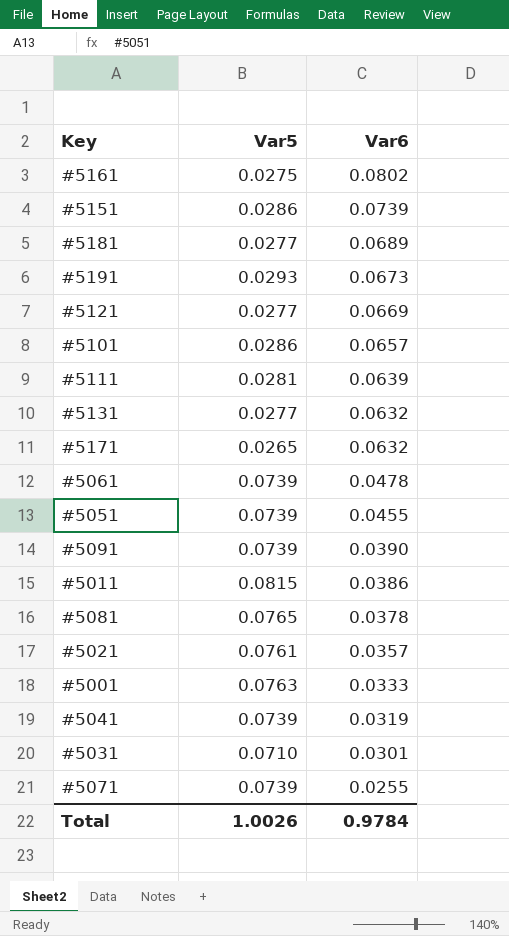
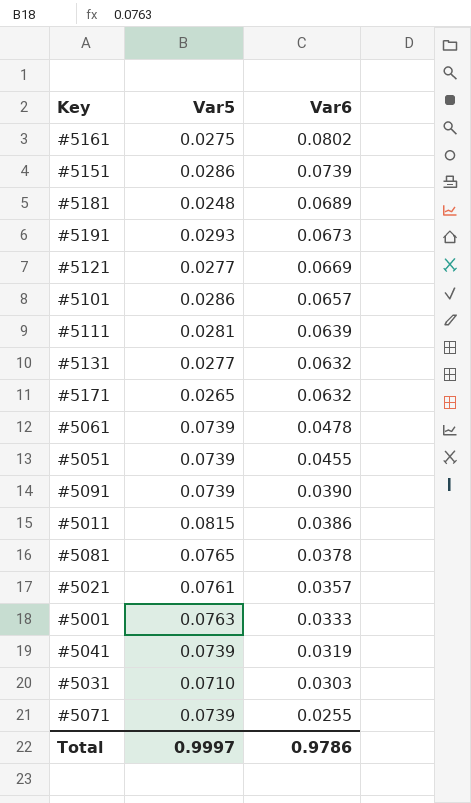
#5181 | Var5: 0.0277 -> 0.0248
#5031 | Var6: 0.0301 -> 0.0303
Total | Var5: 1.0026 -> 0.9997
Total | Var6: 0.9784 -> 0.9786

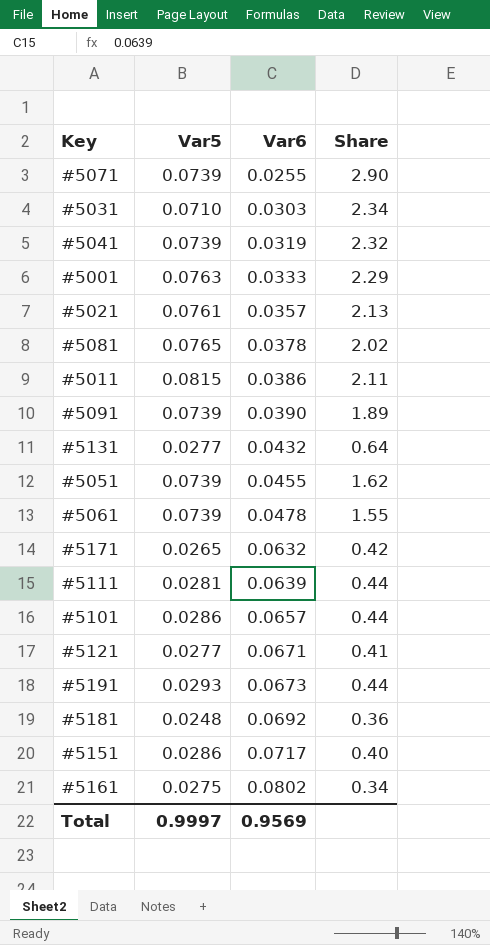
row order: Var6 descending -> Var6 ascending
column Share | formula: none -> [Var5] / [Var6]
#5131 | Var6: 0.0632 -> 0.0432
#5121 | Var6: 0.0669 -> 0.0671
#5181 | Var6: 0.0689 -> 0.0692
#5151 | Var6: 0.0739 -> 0.0717
Total | Var6: 0.9786 -> 0.9569

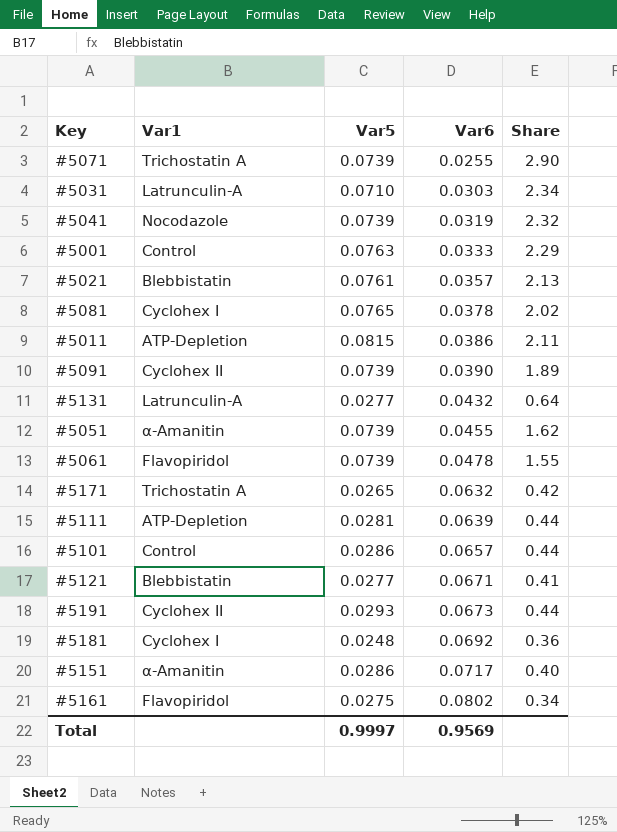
column Var1 | position: none -> 2

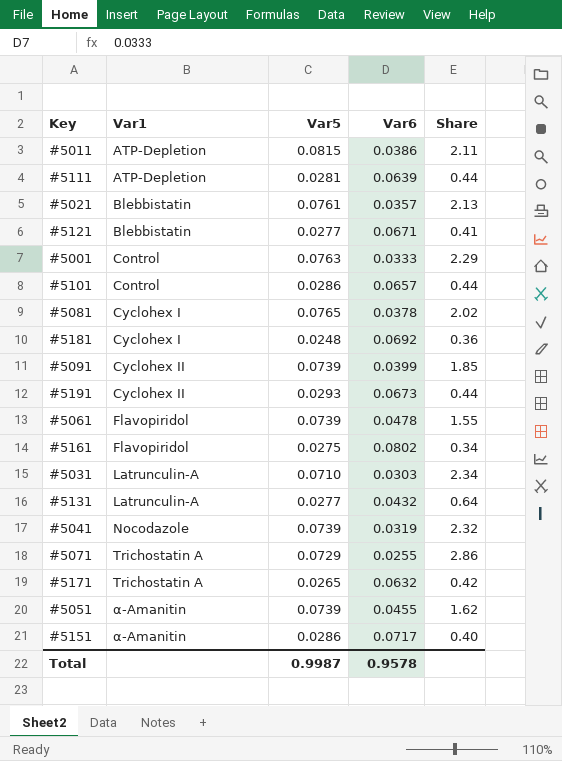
row order: Var6 ascending -> Var1 ascending
#5091 | Var6: 0.0390 -> 0.0399
#5091 | Share: 1.89 -> 1.85
#5071 | Var5: 0.0739 -> 0.0729
#5071 | Share: 2.90 -> 2.86
Total | Var5: 0.9997 -> 0.9987
Total | Var6: 0.9569 -> 0.9578

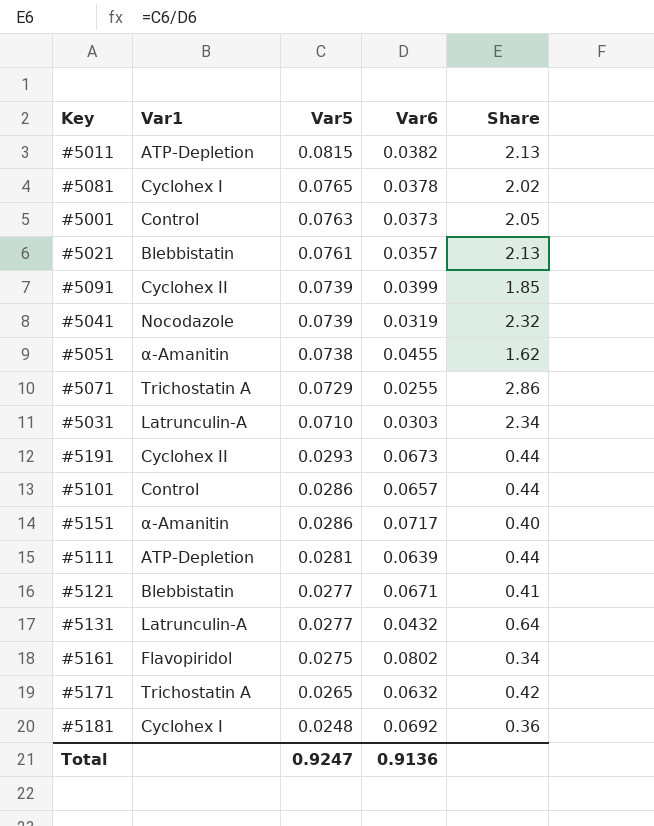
row order: Var1 ascending -> Var5 descending
row #5061: Flavopiridol | 0.0739 | 0.0478 | 1.55 -> none
#5011 | Var6: 0.0386 -> 0.0382
#5011 | Share: 2.11 -> 2.13
#5001 | Var6: 0.0333 -> 0.0373
#5001 | Share: 2.29 -> 2.05
#5051 | Var5: 0.0739 -> 0.0738
Total | Var5: 0.9987 -> 0.9247
Total | Var6: 0.9578 -> 0.9136

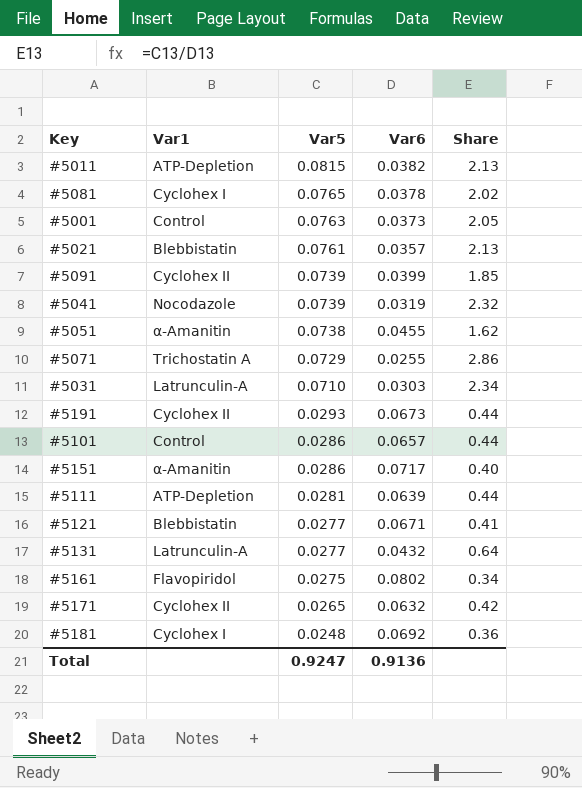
#5171 | Var1: Trichostatin A -> Cyclohex II

